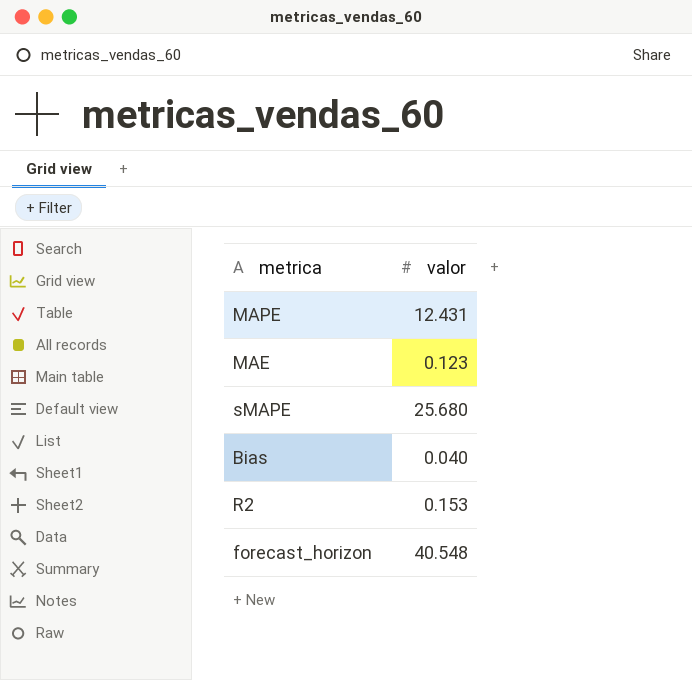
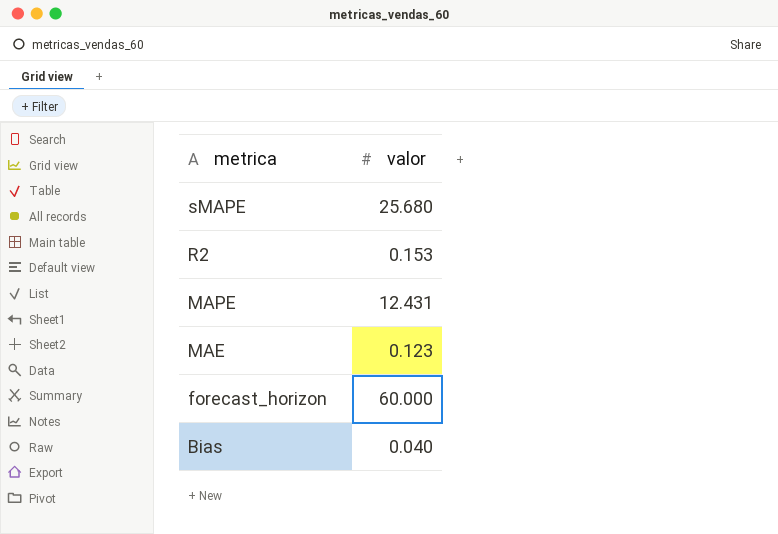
row order: none -> metrica descending
forecast_horizon | valor: 40.548 -> 60.000

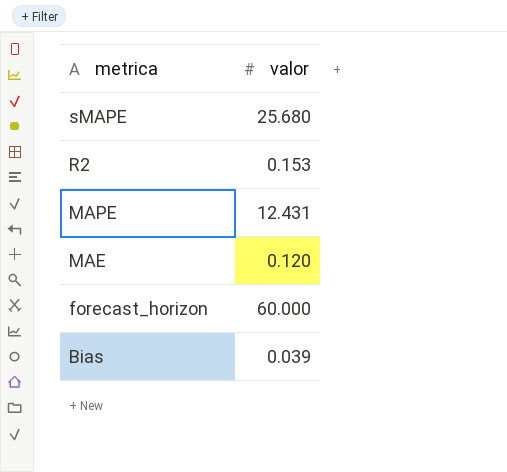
MAE | valor: 0.123 -> 0.120
Bias | valor: 0.040 -> 0.039

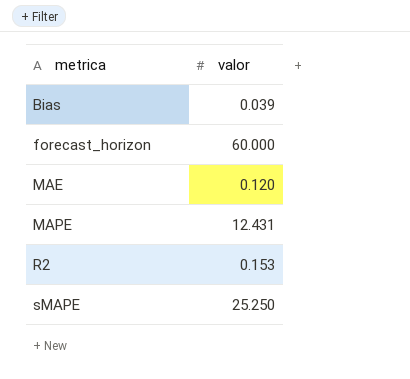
row order: metrica descending -> metrica ascending
sMAPE | valor: 25.680 -> 25.250

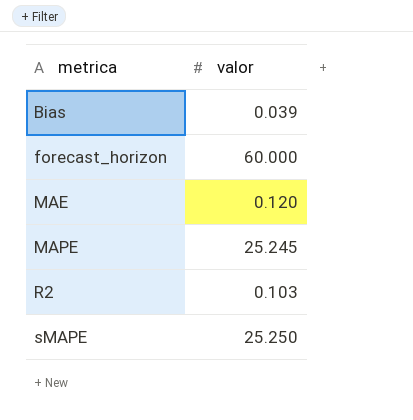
MAPE | valor: 12.431 -> 25.245
R2 | valor: 0.153 -> 0.103

